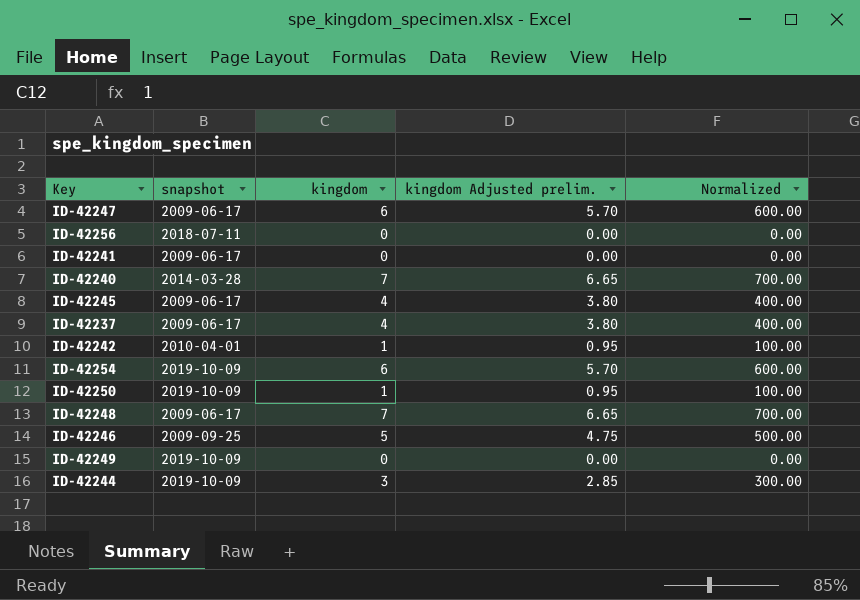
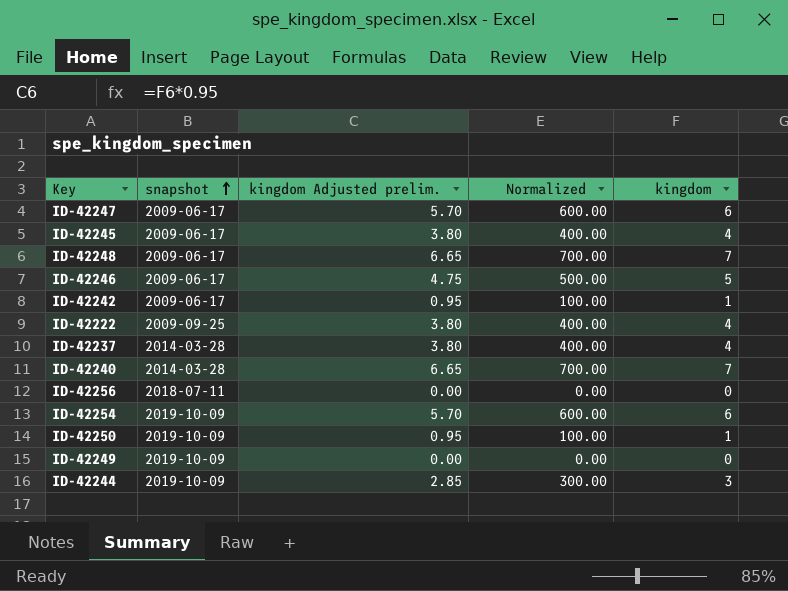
row order: none -> snapshot ascending
column kingdom | position: 3 -> 5
row ID-42241: 2009-06-17 | 0 | 0.00 | 0.00 -> none
ID-42246 | snapshot: 2009-09-25 -> 2009-06-17
ID-42242 | snapshot: 2010-04-01 -> 2009-06-17
row ID-42222: none -> 2009-09-25 | 3.80 | 400.00 | 4
ID-42237 | snapshot: 2009-06-17 -> 2014-03-28

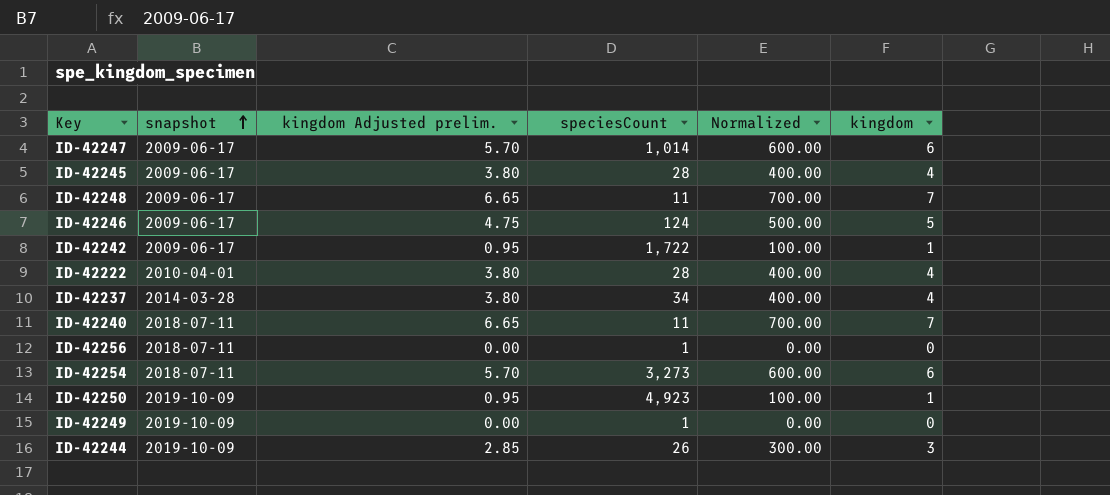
column speciesCount | position: none -> 4
ID-42222 | snapshot: 2009-09-25 -> 2010-04-01
ID-42240 | snapshot: 2014-03-28 -> 2018-07-11
ID-42254 | snapshot: 2019-10-09 -> 2018-07-11

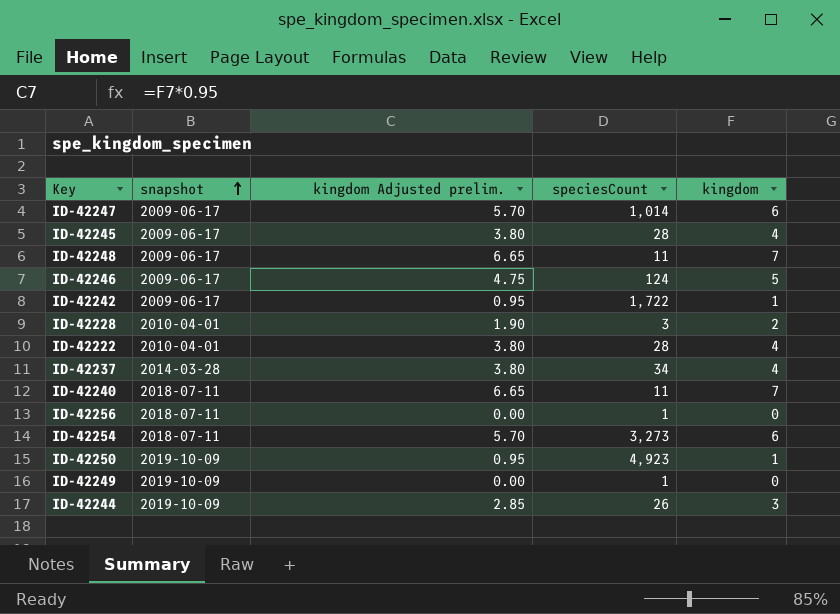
column Normalized | formula: [kingdom] * 100 -> none
row ID-42228: none -> 2010-04-01 | 1.90 | 3 | 2

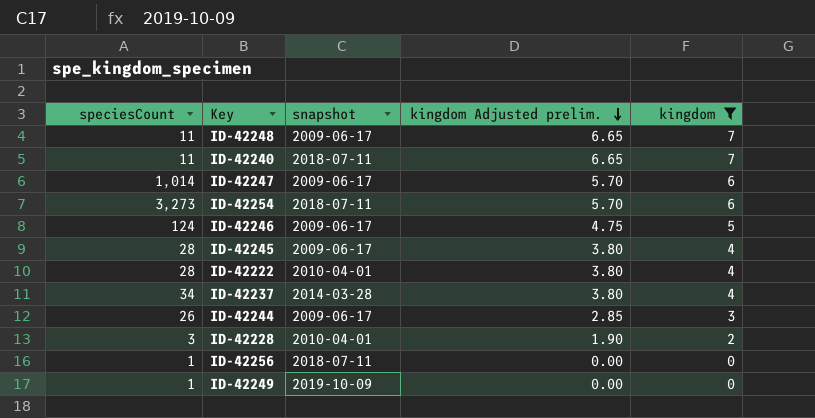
filter: none -> kingdom != 1
row order: snapshot ascending -> kingdom Adjusted prelim. descending
column speciesCount | position: 4 -> 1
ID-42244 | snapshot: 2019-10-09 -> 2009-06-17

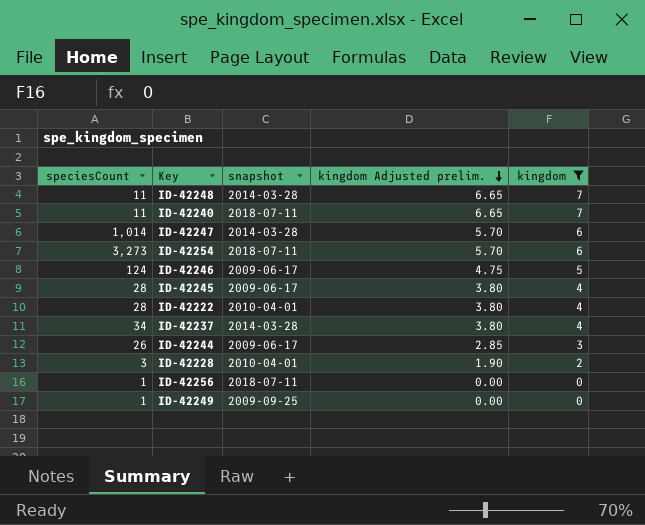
ID-42248 | snapshot: 2009-06-17 -> 2014-03-28
ID-42247 | snapshot: 2009-06-17 -> 2014-03-28
ID-42249 | snapshot: 2019-10-09 -> 2009-09-25

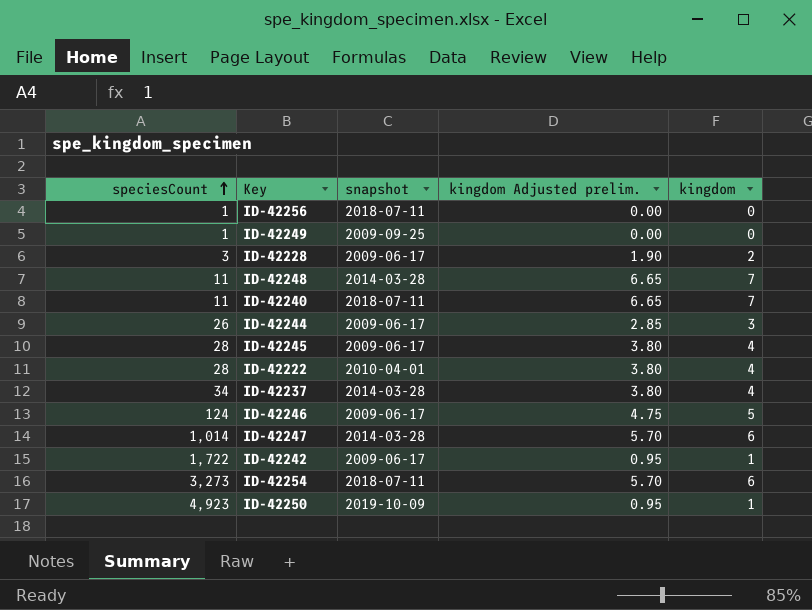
filter: kingdom != 1 -> none
row order: kingdom Adjusted prelim. descending -> speciesCount ascending
ID-42228 | snapshot: 2010-04-01 -> 2009-06-17

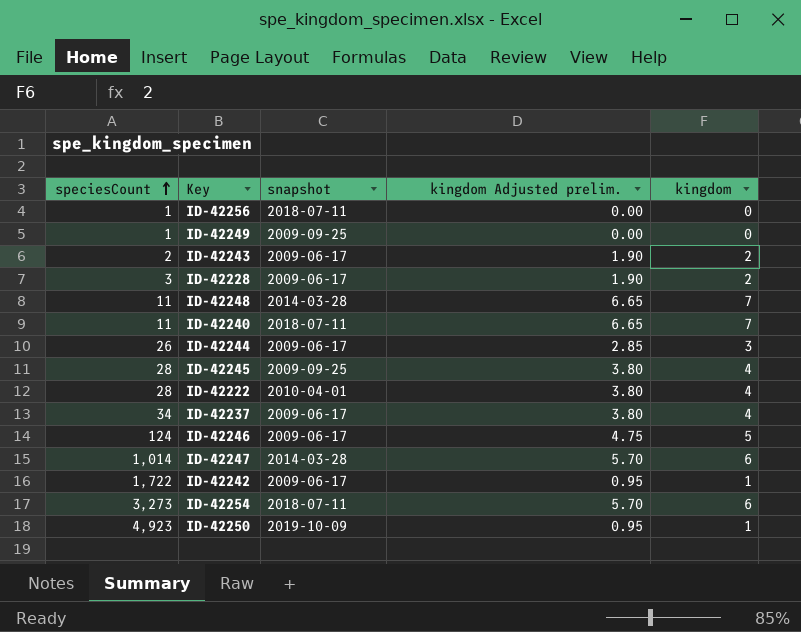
row ID-42243: none -> 2 | 2009-06-17 | 1.90 | 2
ID-42245 | snapshot: 2009-06-17 -> 2009-09-25
ID-42237 | snapshot: 2014-03-28 -> 2009-06-17

